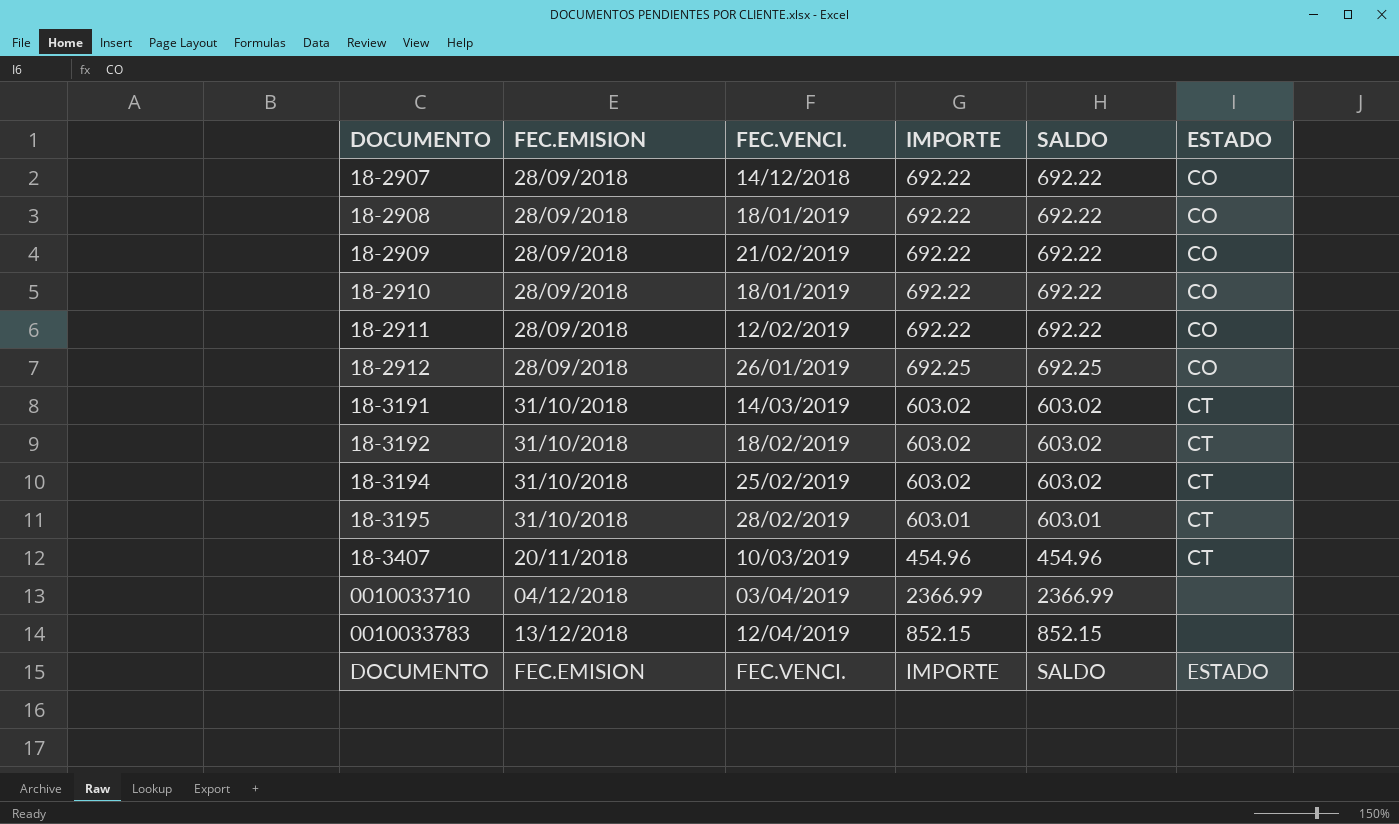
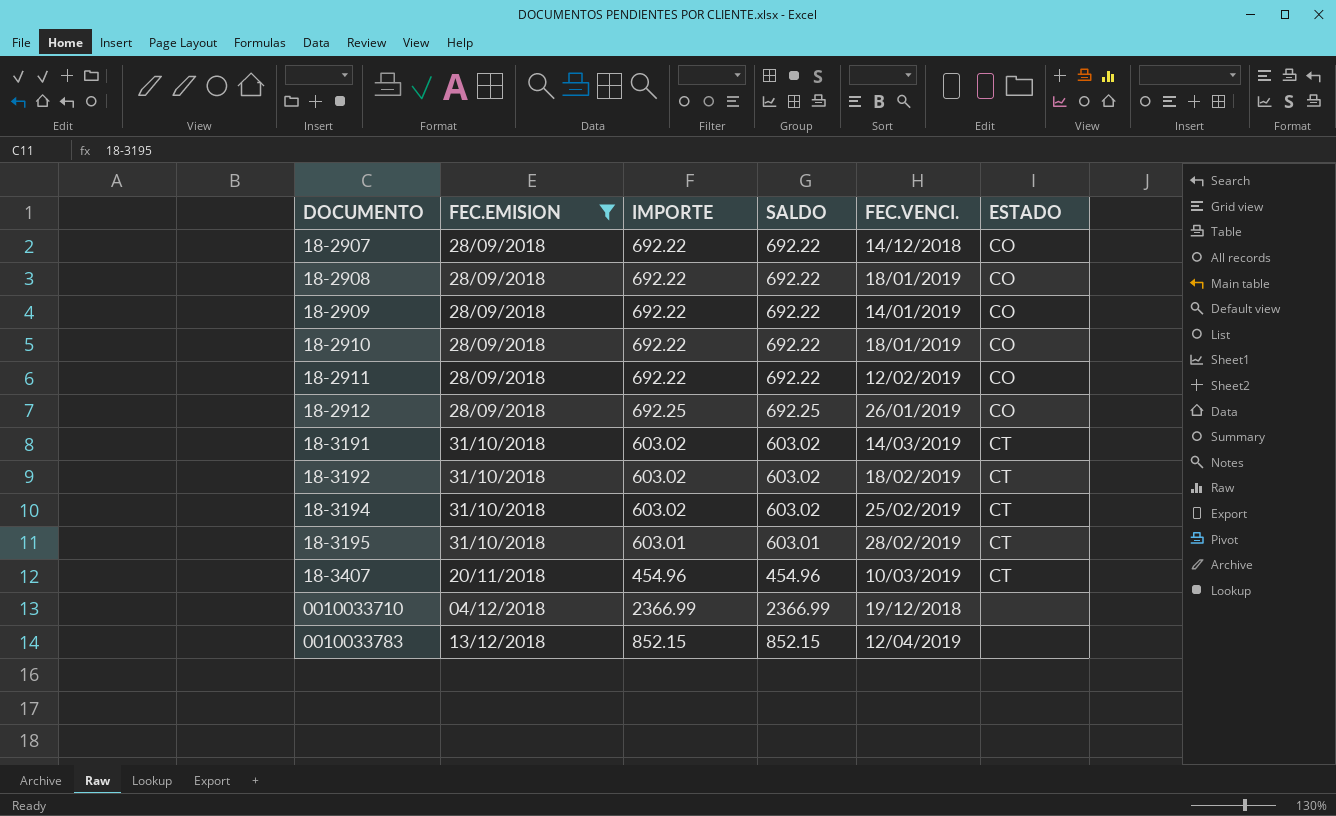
filter: none -> FEC.EMISION != FEC.EMISION
column FEC.VENCI. | position: 3 -> 5
18-2909 | FEC.VENCI.: 21/02/2019 -> 14/01/2019
0010033710 | FEC.VENCI.: 03/04/2019 -> 19/12/2018

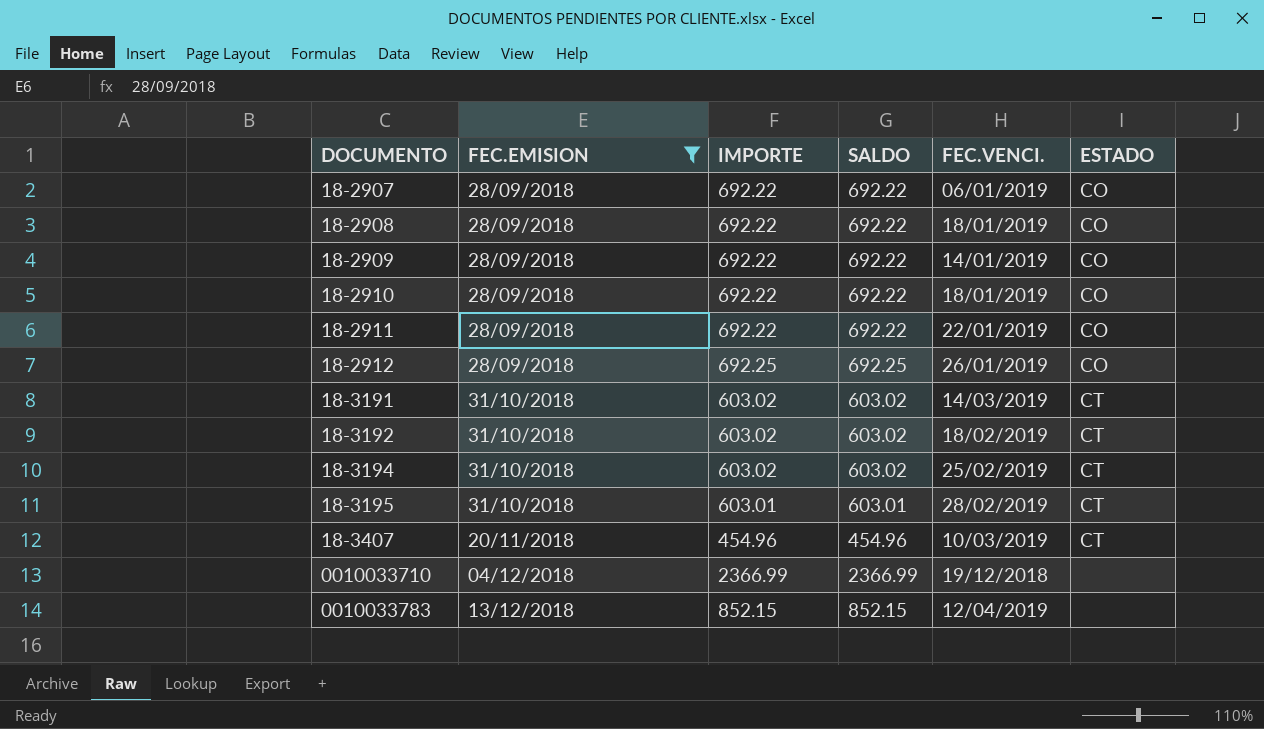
18-2907 | FEC.VENCI.: 14/12/2018 -> 06/01/2019
18-2911 | FEC.VENCI.: 12/02/2019 -> 22/01/2019

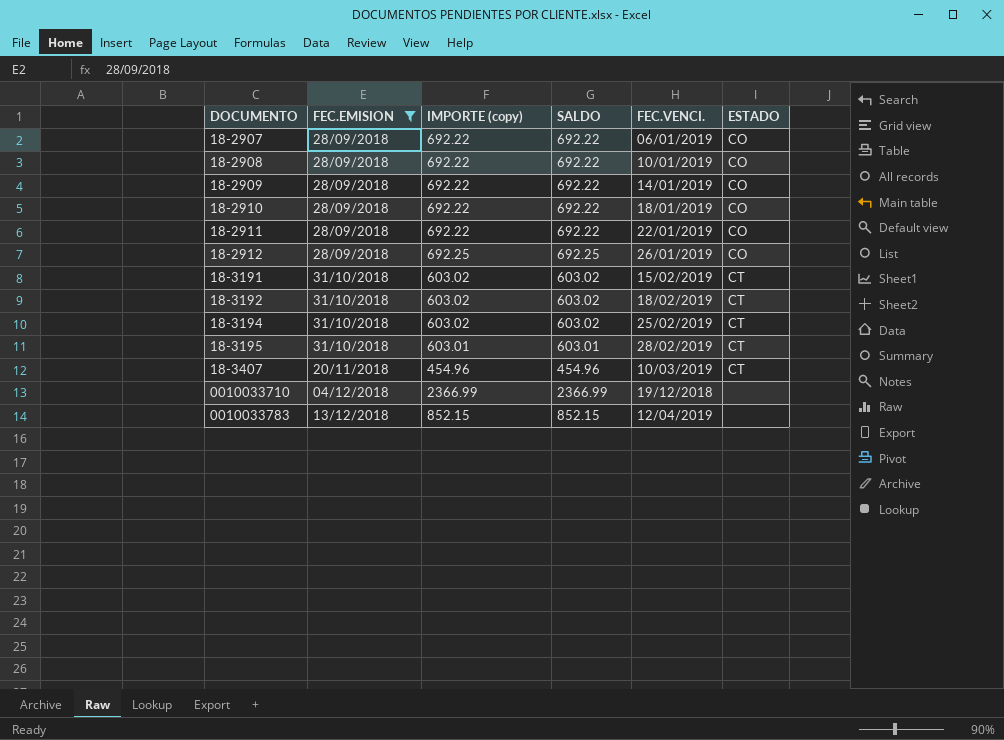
column name: IMPORTE -> IMPORTE (copy)
18-2908 | FEC.VENCI.: 18/01/2019 -> 10/01/2019
18-3191 | FEC.VENCI.: 14/03/2019 -> 15/02/2019

